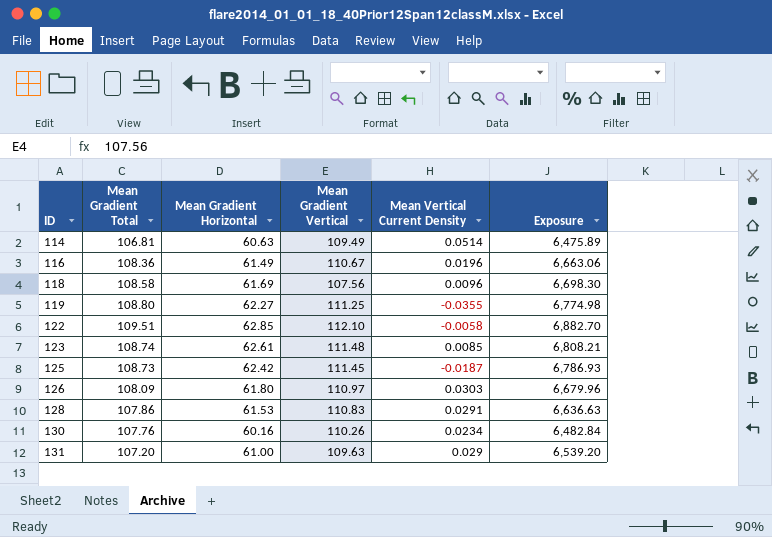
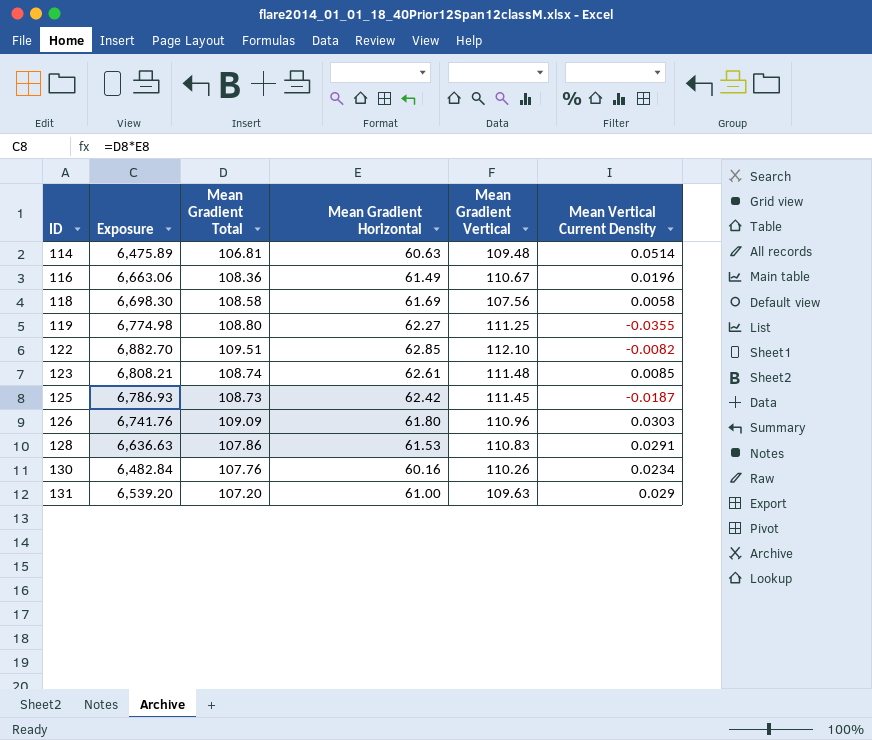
column Exposure | position: 6 -> 2
114 | Mean Gradient Vertical: 109.49 -> 109.48
118 | Mean Vertical Current Density: 0.0096 -> 0.0058
122 | Mean Vertical Current Density: -0.0058 -> -0.0082
126 | Exposure: 6,679.96 -> 6,741.76
126 | Mean Gradient Total: 108.09 -> 109.09
126 | Mean Gradient Vertical: 110.97 -> 110.96

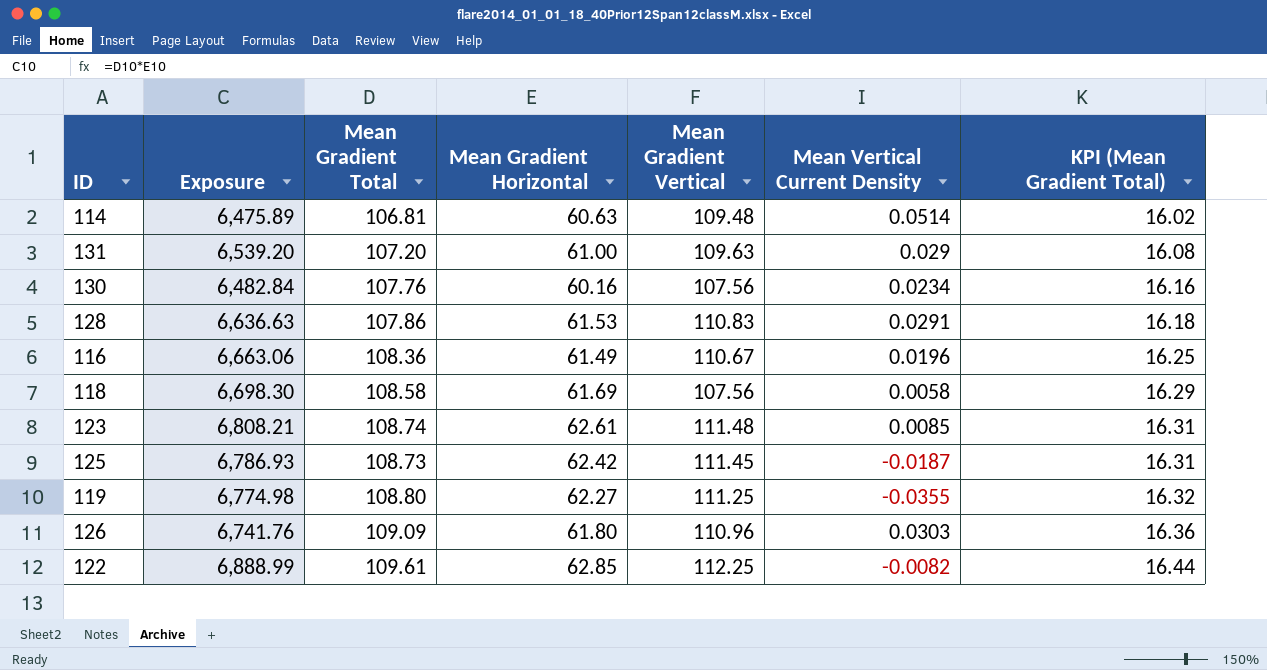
row order: ID ascending -> KPI (Mean Gradient Total) ascending
column KPI (Mean Gradient Total) | formula: none -> [Mean Gradient Total] * 0.15
130 | Mean Gradient Vertical: 110.26 -> 107.56
122 | Exposure: 6,882.70 -> 6,888.99
122 | Mean Gradient Total: 109.51 -> 109.61
122 | Mean Gradient Vertical: 112.10 -> 112.25

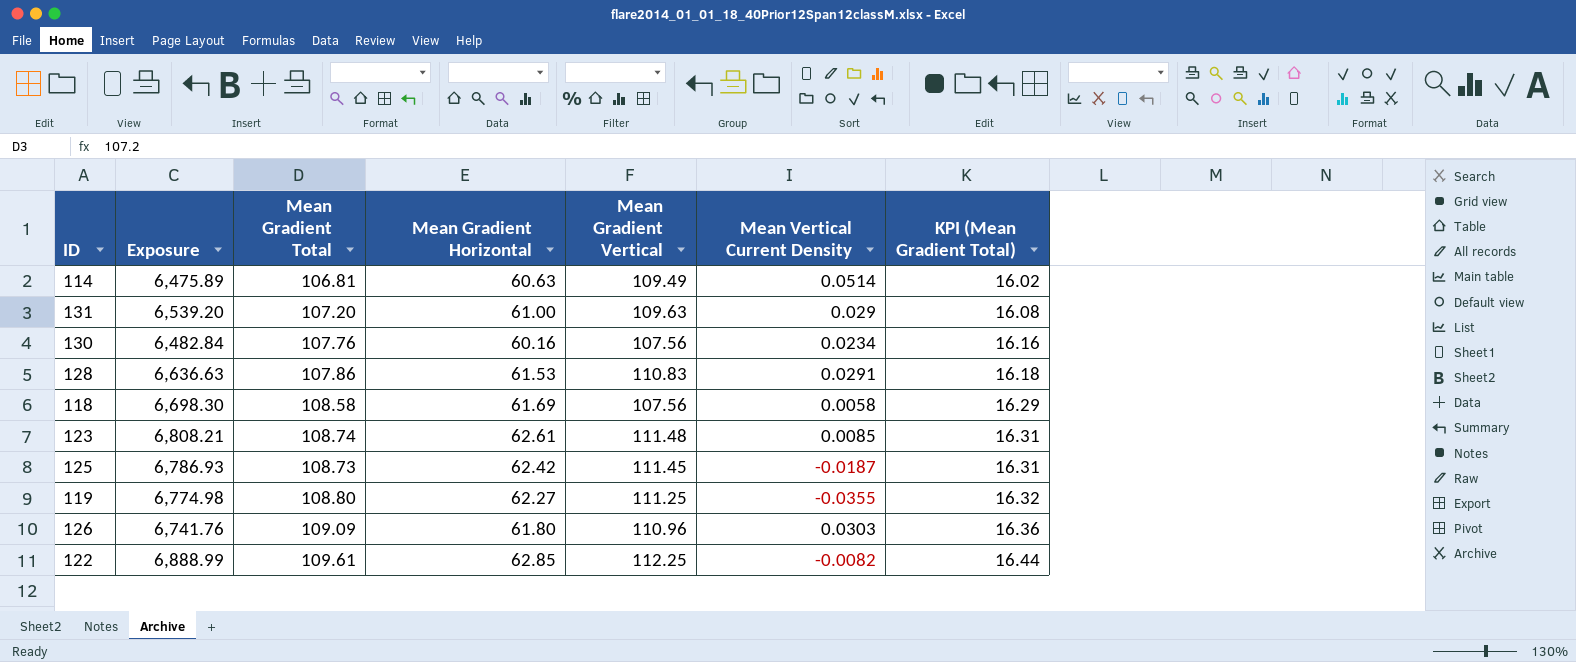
row 116: 6,663.06 | 108.36 | 61.49 | 110.67 | 0.0196 | 16.25 -> none
114 | Mean Gradient Vertical: 109.48 -> 109.49

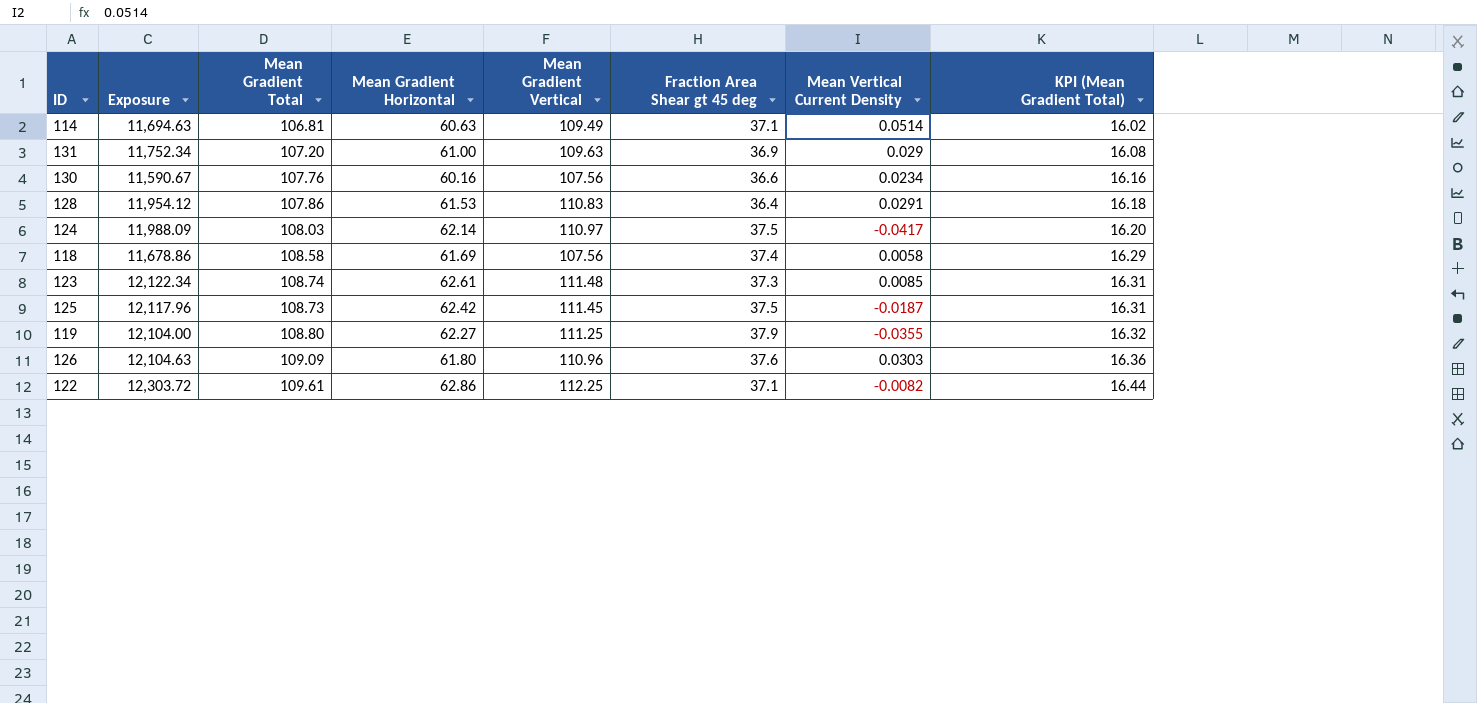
column Exposure | formula: [Mean Gradient Total] * [Mean Gradient Horizontal] -> [Mean Gradient Total] * [Mean Gradient Vertical]
column Fraction Area Shear gt 45 deg | position: none -> 6
row 124: none -> 11,988.09 | 108.03 | 62.14 | 110.97 | 37.5 | -0.0417 | 16.20
122 | Mean Gradient Horizontal: 62.85 -> 62.86

